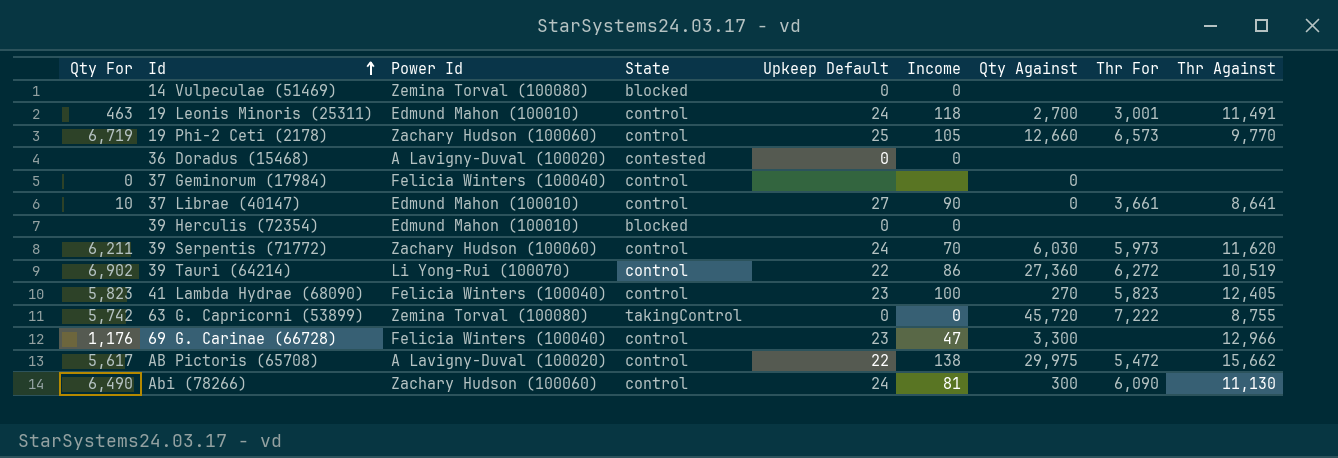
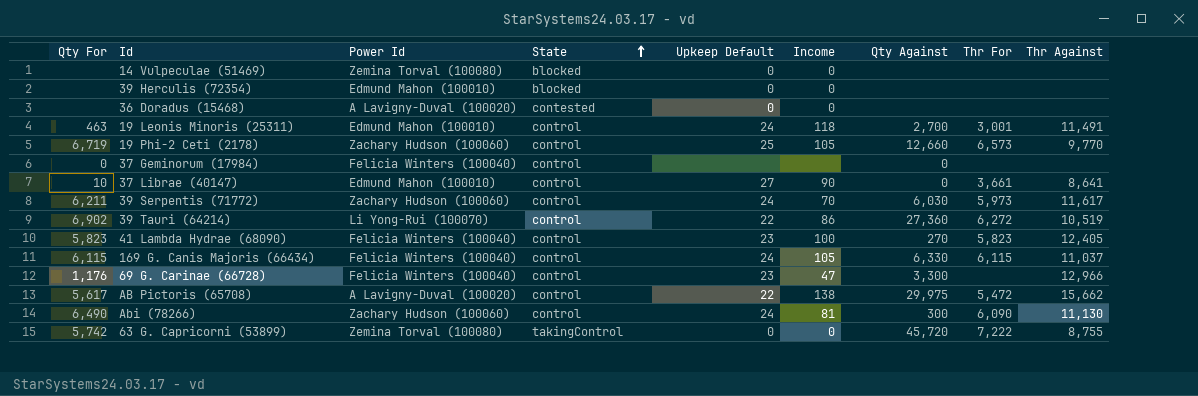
row order: Id ascending -> State ascending
39 Serpentis (71772) | Thr Against: 11,620 -> 11,617
row 169 G. Canis Majoris (66434): none -> 6,115 | Felicia Winters (100040) | control | 24 | 105 | 6,330 | 6,115 | 11,037

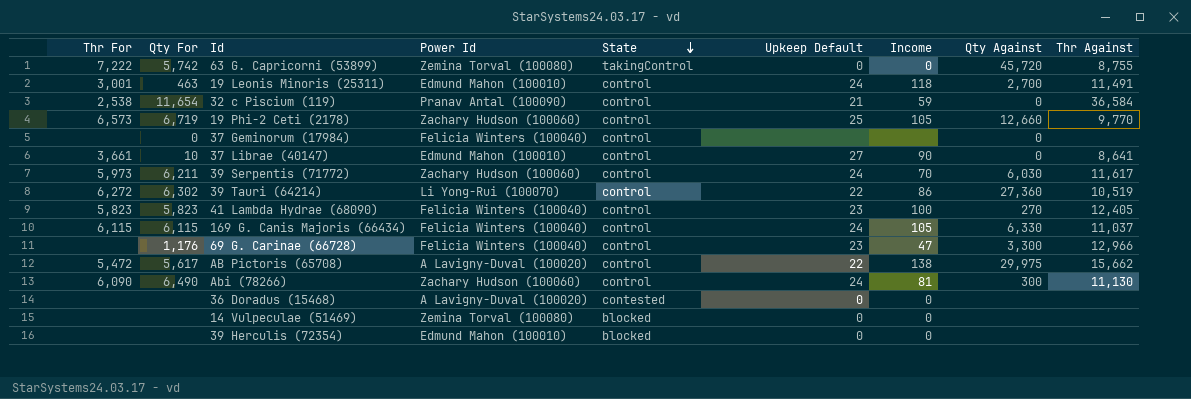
row order: State ascending -> State descending
column Thr For | position: 8 -> 1
row 32 c Piscium (119): none -> 2,538 | 11,654 | Pranav Antal (100090) | control | 21 | 59 | 0 | 36,584
39 Tauri (64214) | Qty For: 6,902 -> 6,302

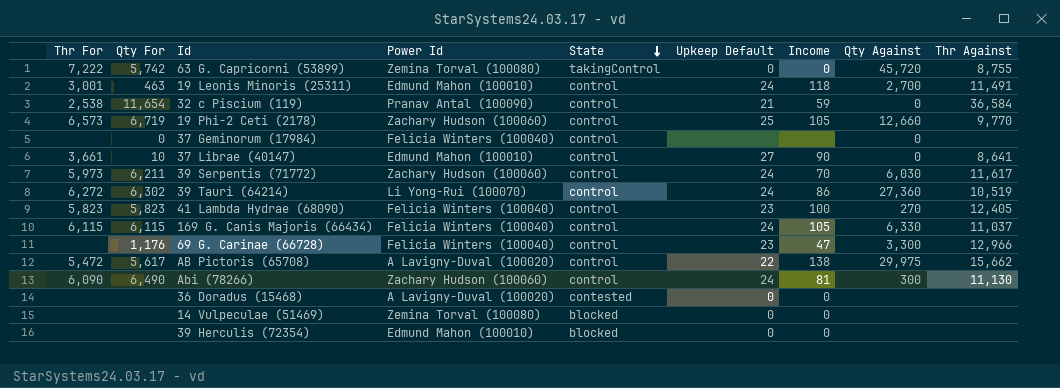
39 Tauri (64214) | Upkeep Default: 22 -> 24

